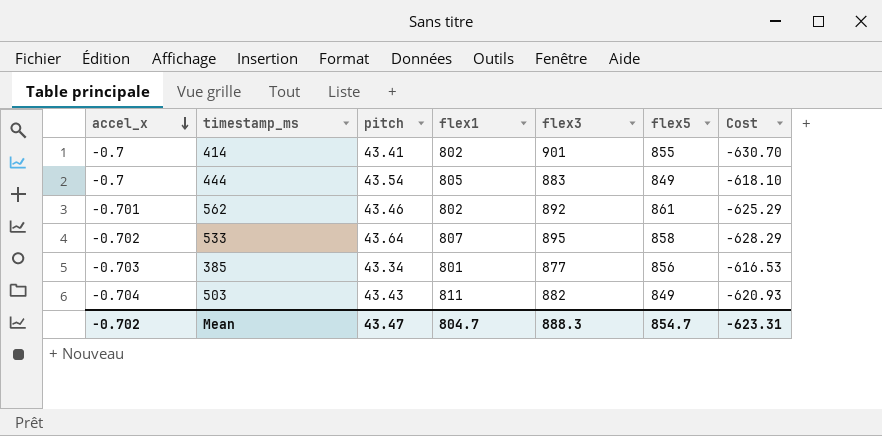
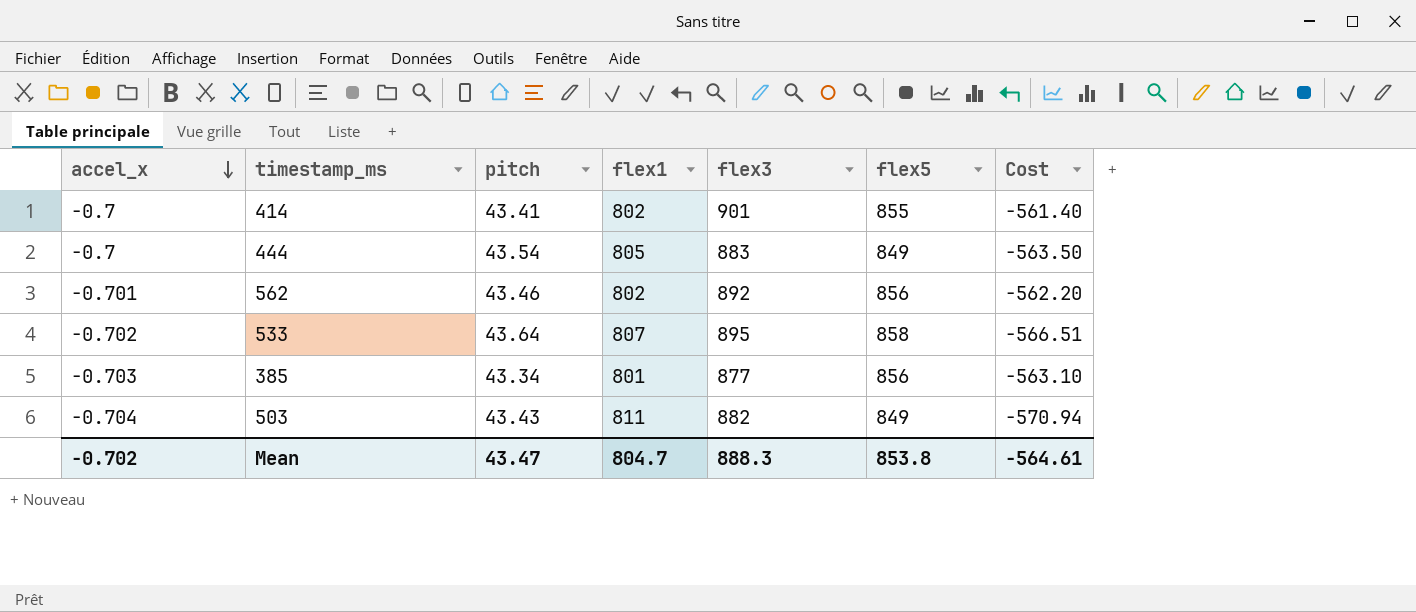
column Cost | formula: [accel_x] * [flex3] -> [accel_x] * [flex1]
562 | flex5: 861 -> 856
Mean | flex5: 854.7 -> 853.8
Mean | Cost: -623.31 -> -564.61

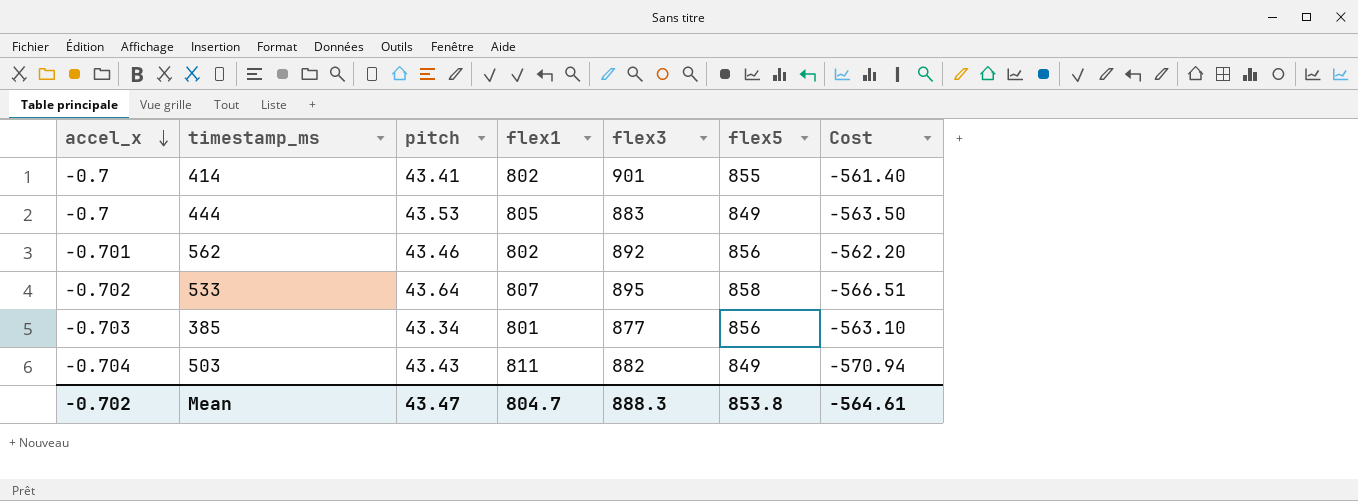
444 | pitch: 43.54 -> 43.53

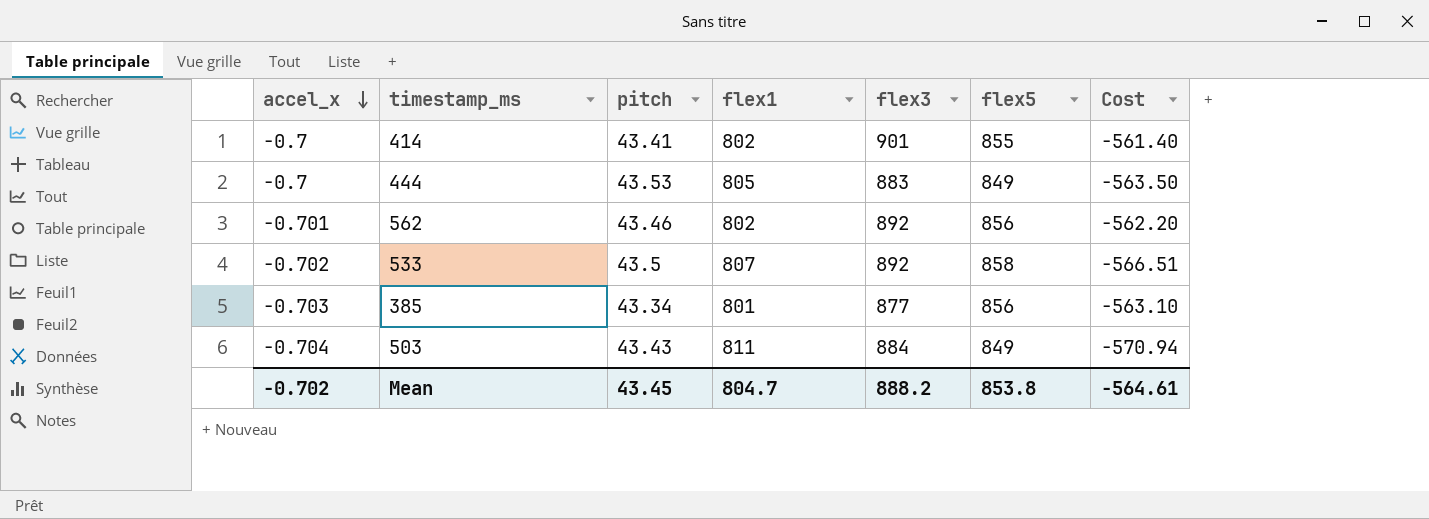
533 | pitch: 43.64 -> 43.5
533 | flex3: 895 -> 892
503 | flex3: 882 -> 884
Mean | pitch: 43.47 -> 43.45
Mean | flex3: 888.3 -> 888.2

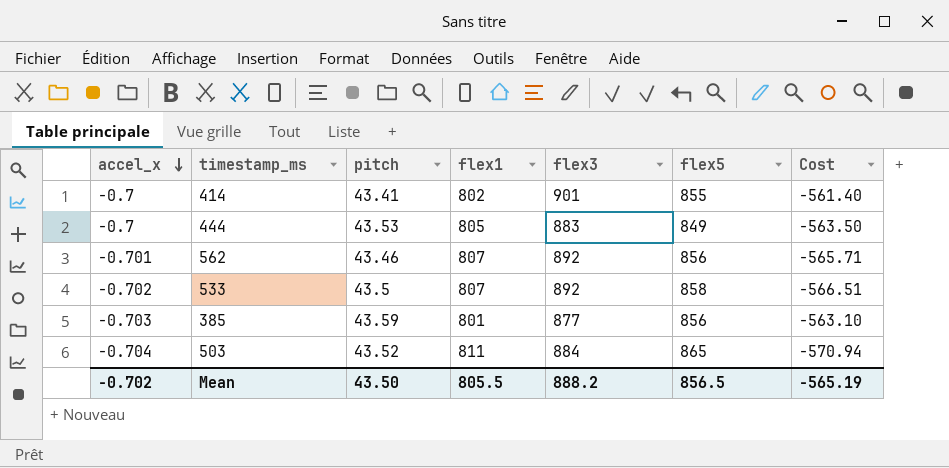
562 | flex1: 802 -> 807
562 | Cost: -562.20 -> -565.71
385 | pitch: 43.34 -> 43.59
503 | pitch: 43.43 -> 43.52
503 | flex5: 849 -> 865
Mean | pitch: 43.45 -> 43.50
Mean | flex1: 804.7 -> 805.5
Mean | flex5: 853.8 -> 856.5
Mean | Cost: -564.61 -> -565.19

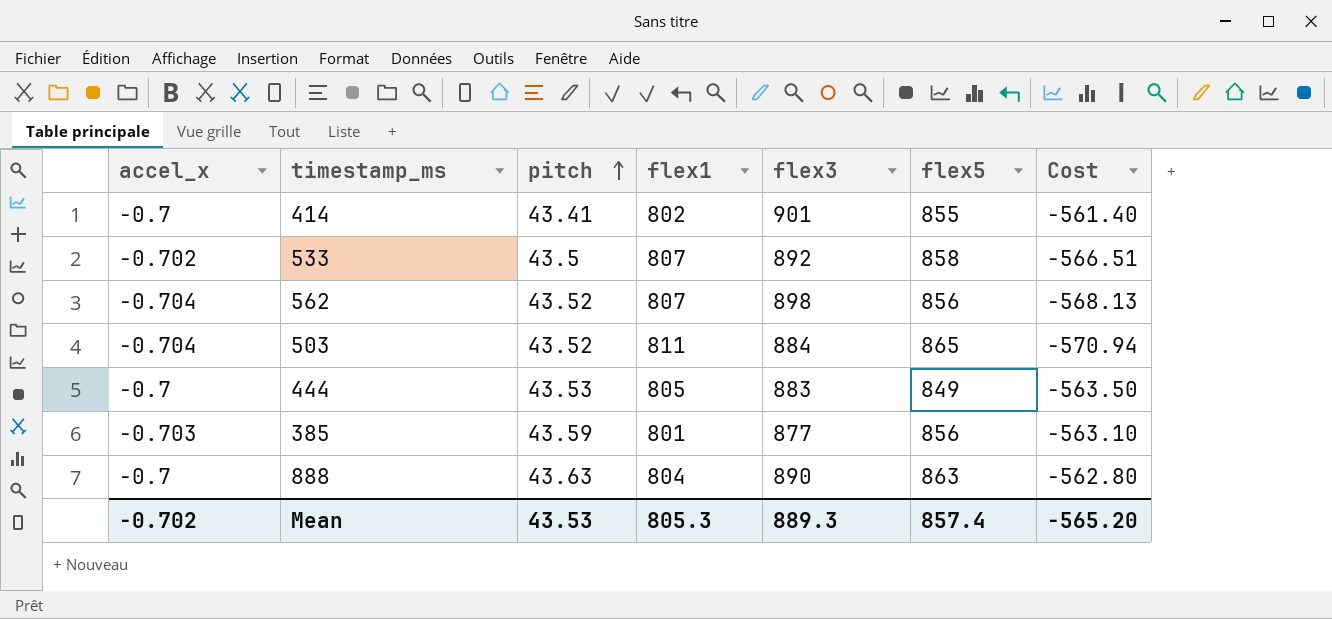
row order: accel_x descending -> pitch ascending
562 | accel_x: -0.701 -> -0.704
562 | pitch: 43.46 -> 43.52
562 | flex3: 892 -> 898
562 | Cost: -565.71 -> -568.13
row 888: none -> -0.7 | 43.63 | 804 | 890 | 863 | -562.80
Mean | pitch: 43.50 -> 43.53
Mean | flex1: 805.5 -> 805.3
Mean | flex3: 888.2 -> 889.3
Mean | flex5: 856.5 -> 857.4
Mean | Cost: -565.19 -> -565.20

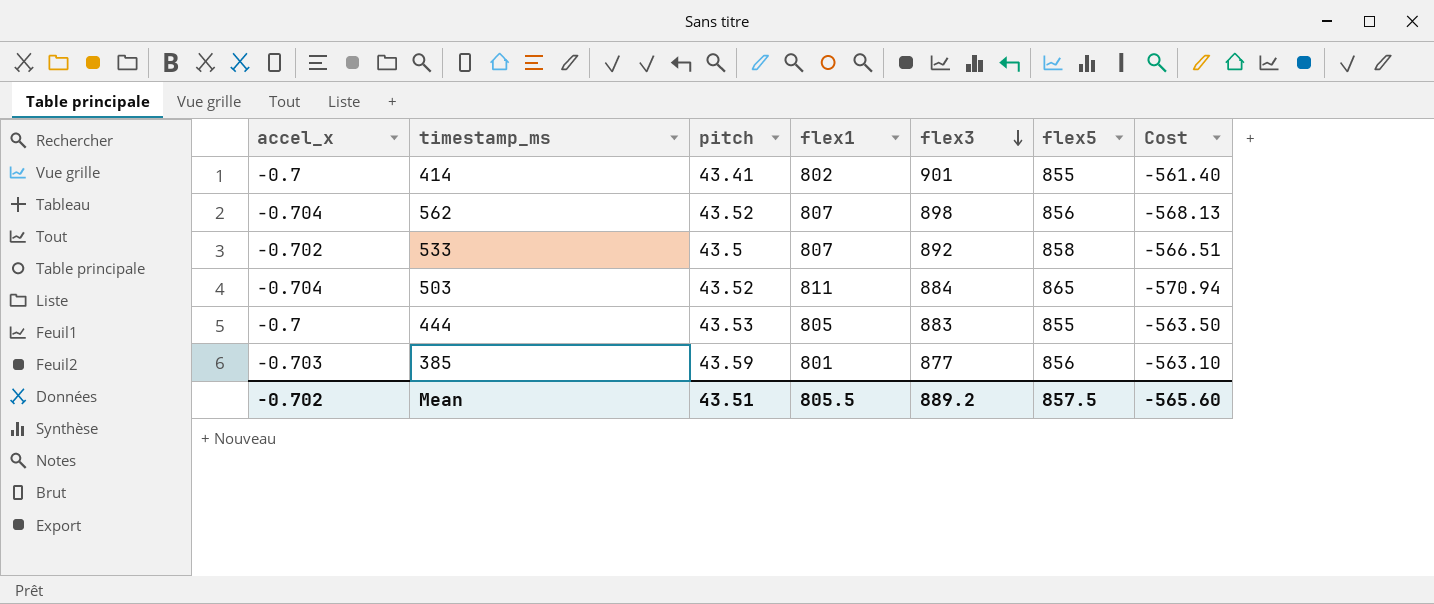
row order: pitch ascending -> flex3 descending
row 888: -0.7 | 43.63 | 804 | 890 | 863 | -562.80 -> none
444 | flex5: 849 -> 855
Mean | pitch: 43.53 -> 43.51
Mean | flex1: 805.3 -> 805.5
Mean | flex3: 889.3 -> 889.2
Mean | flex5: 857.4 -> 857.5
Mean | Cost: -565.20 -> -565.60

